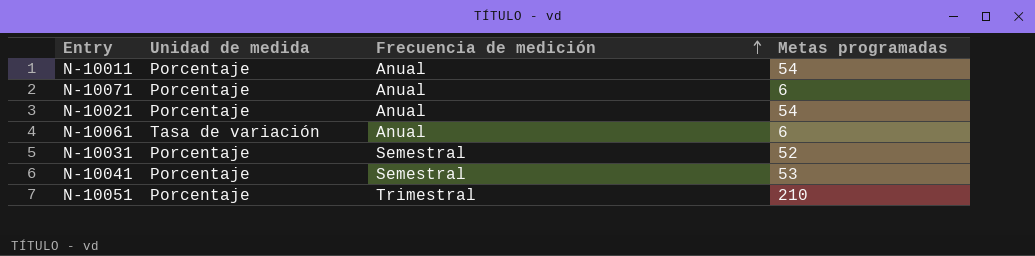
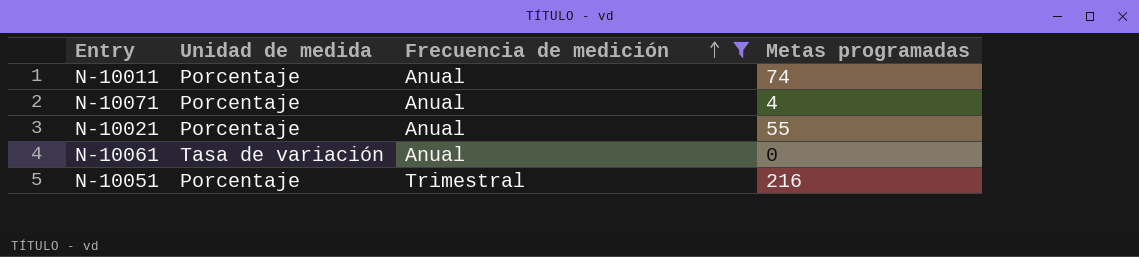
filter: none -> Frecuencia de medición != Semestral
N-10011 | Metas programadas: 54 -> 74
N-10071 | Metas programadas: 6 -> 4
N-10021 | Metas programadas: 54 -> 55
N-10061 | Metas programadas: 6 -> 0
N-10051 | Metas programadas: 210 -> 216

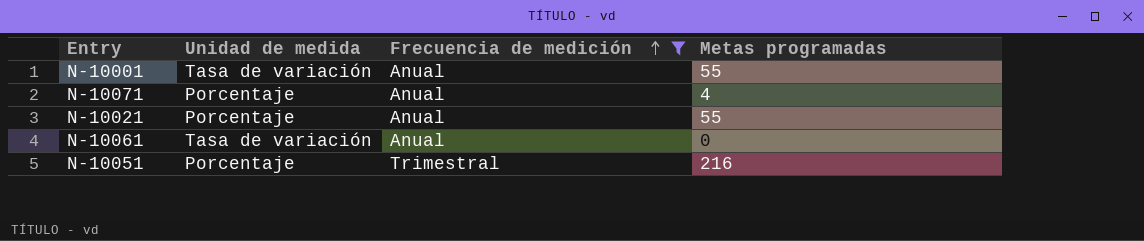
row N-10011: Porcentaje | Anual | 74 -> none
row N-10001: none -> Tasa de variación | Anual | 55

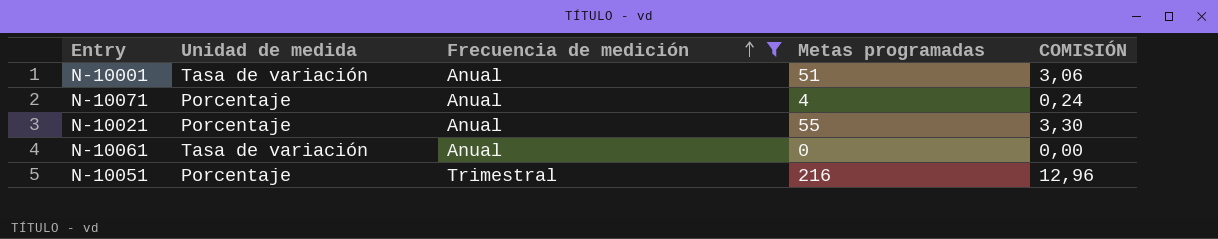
column COMISIÓN | formula: none -> [Metas programadas] * 0,06
N-10001 | Metas programadas: 55 -> 51

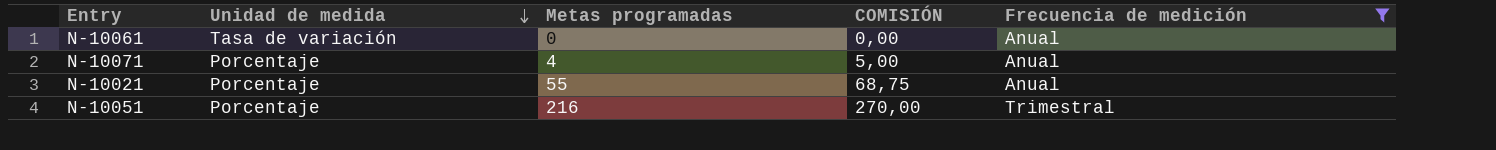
row order: Frecuencia de medición ascending -> Unidad de medida descending
column COMISIÓN | formula: [Metas programadas] * 0,06 -> [Metas programadas] * 1,25
column Frecuencia de medición | position: 3 -> 5
row N-10001: Tasa de variación | Anual | 51 | 3,06 -> none

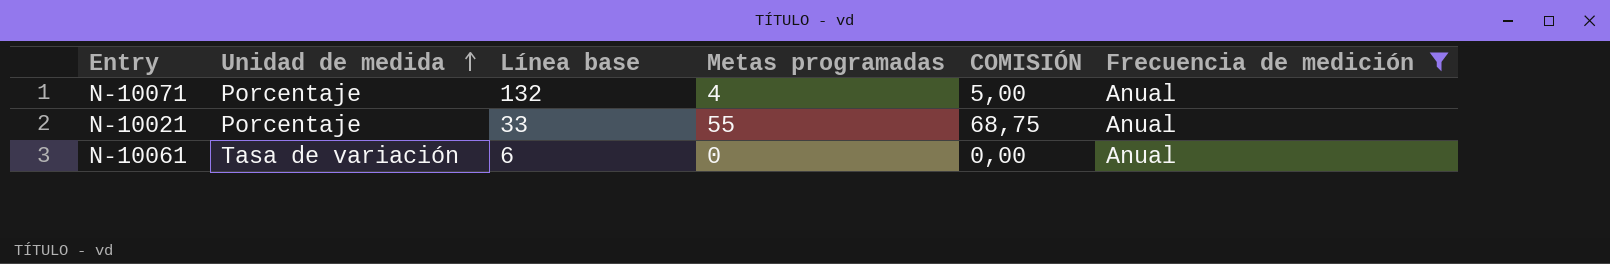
row order: Unidad de medida descending -> Unidad de medida ascending
column Línea base | position: none -> 3
row N-10051: Porcentaje | 216 | 270,00 | Trimestral -> none

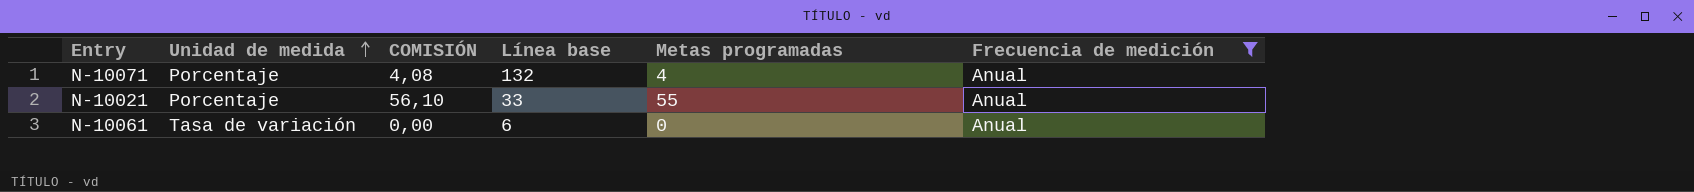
column COMISIÓN | formula: [Metas programadas] * 1,25 -> [Metas programadas] * 1,02
column COMISIÓN | position: 5 -> 3

